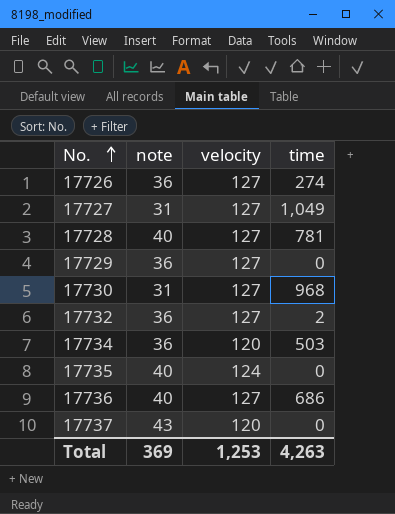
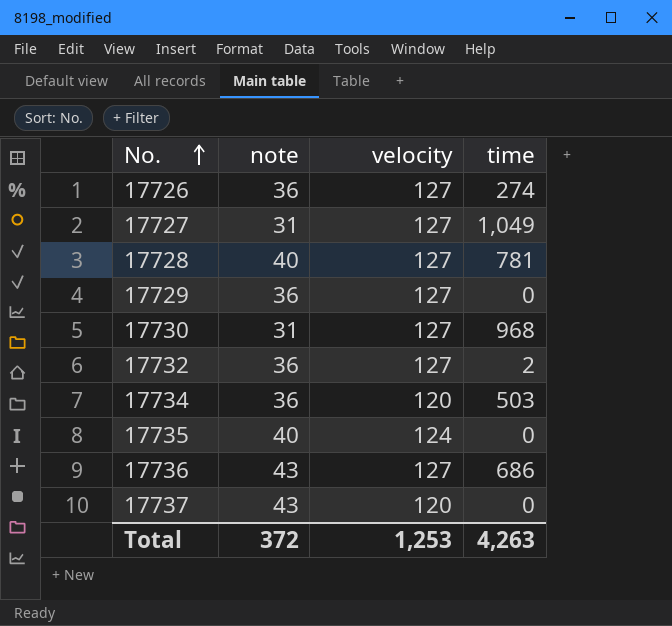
17736 | note: 40 -> 43
Total | note: 369 -> 372

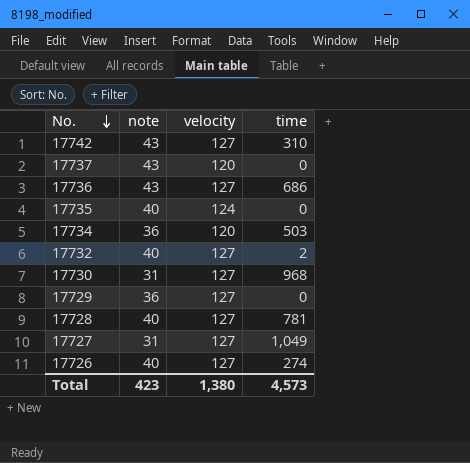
row order: No. ascending -> No. descending
row 17742: none -> 43 | 127 | 310
17732 | note: 36 -> 40
17726 | note: 36 -> 40
Total | note: 372 -> 423
Total | velocity: 1,253 -> 1,380
Total | time: 4,263 -> 4,573

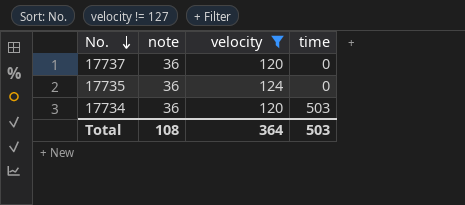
filter: none -> velocity != 127
17737 | note: 43 -> 36
17735 | note: 40 -> 36
Total | note: 423 -> 108
Total | velocity: 1,380 -> 364
Total | time: 4,573 -> 503

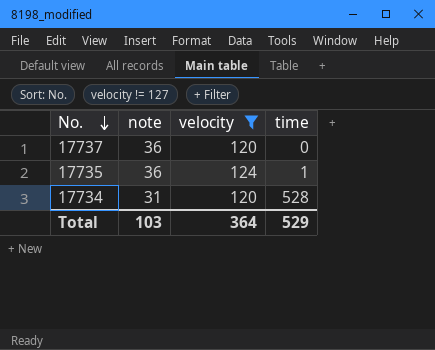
17735 | time: 0 -> 1
17734 | note: 36 -> 31
17734 | time: 503 -> 528
Total | note: 108 -> 103
Total | time: 503 -> 529

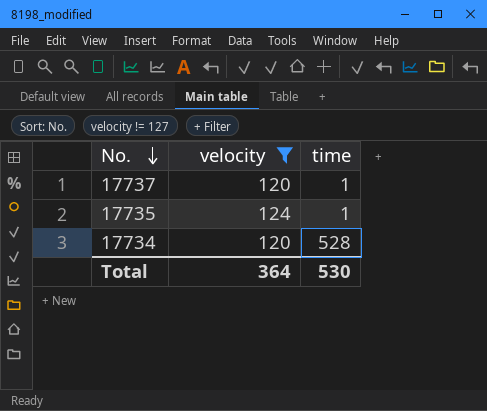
column note | position: 2 -> none
17737 | time: 0 -> 1
Total | time: 529 -> 530

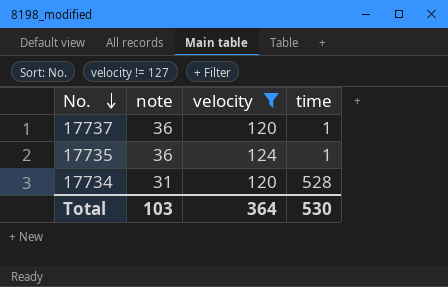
column note | position: none -> 2

